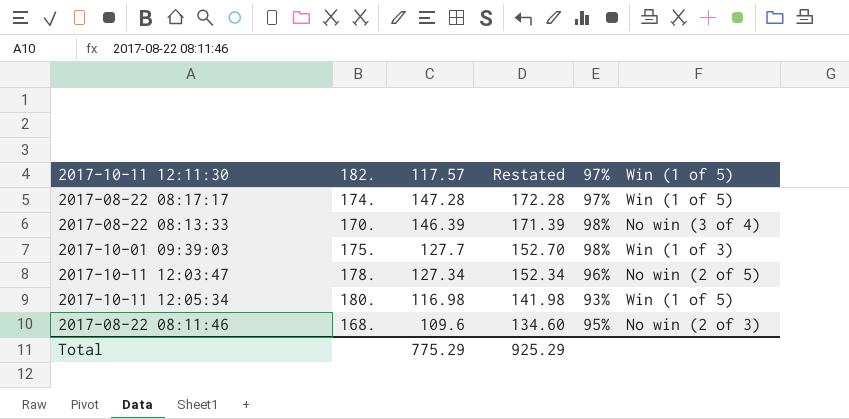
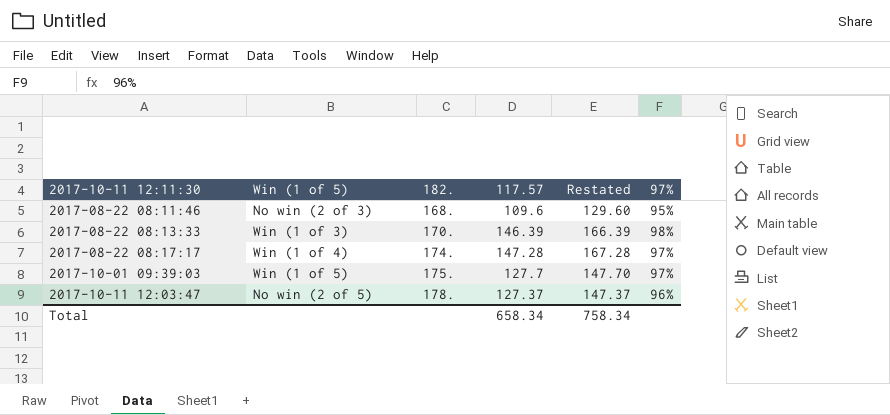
row order: 117.57 descending -> 2017-10-11 12:11:30 ascending
column Win (1 of 5) | position: 6 -> 2
column Restated | formula: [117.57] + 25 -> [117.57] + 20
row 2017-10-11 12:05:34: 180. | 116.98 | 141.98 | 93% | Win (1 of 5) -> none
2017-08-22 08:13:33 | Win (1 of 5): No win (3 of 4) -> Win (1 of 3)
2017-08-22 08:17:17 | Win (1 of 5): Win (1 of 5) -> Win (1 of 4)
2017-10-01 09:39:03 | Win (1 of 5): Win (1 of 3) -> Win (1 of 5)
2017-10-01 09:39:03 | 97%: 98% -> 97%
2017-10-11 12:03:47 | 117.57: 127.34 -> 127.37
Total | 117.57: 775.29 -> 658.34
Total | Restated: 925.29 -> 758.34

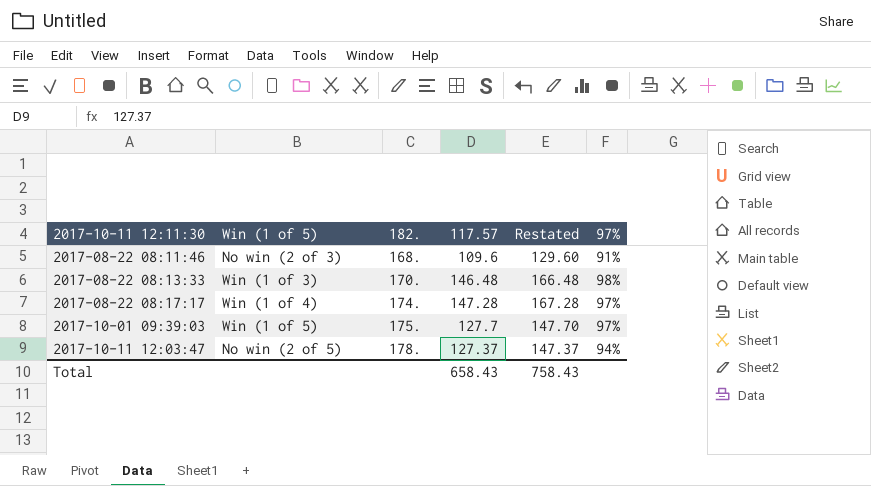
2017-08-22 08:11:46 | 97%: 95% -> 91%
2017-08-22 08:13:33 | 117.57: 146.39 -> 146.48
2017-08-22 08:13:33 | Restated: 166.39 -> 166.48
2017-10-11 12:03:47 | 97%: 96% -> 94%
Total | 117.57: 658.34 -> 658.43
Total | Restated: 758.34 -> 758.43

